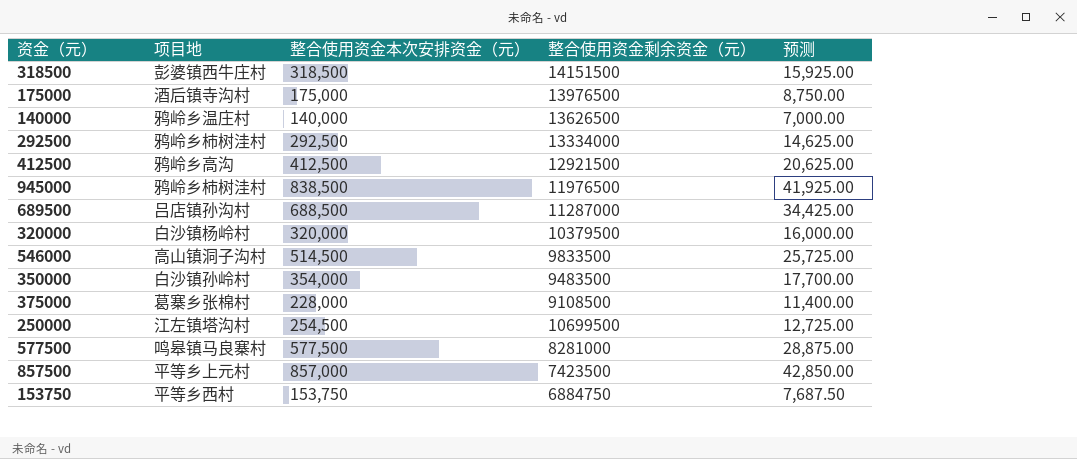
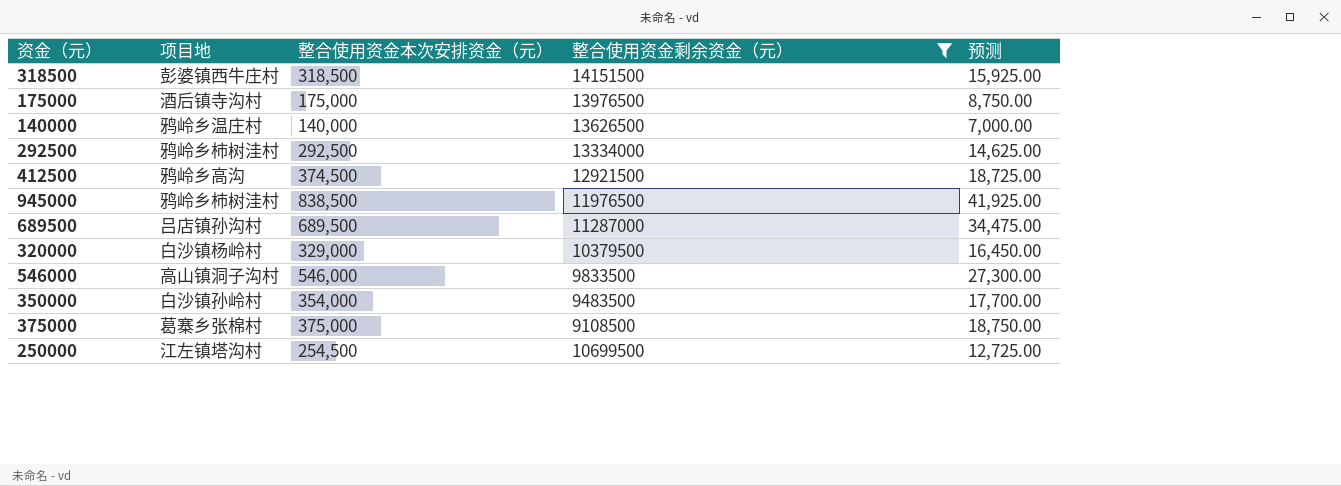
filter: none -> 整合使用资金剩余资金（元） >= 9108500
412500 | 整合使用资金本次安排资金（元）: 412,500 -> 374,500
412500 | 预测: 20,625.00 -> 18,725.00
689500 | 整合使用资金本次安排资金（元）: 688,500 -> 689,500
689500 | 预测: 34,425.00 -> 34,475.00
320000 | 整合使用资金本次安排资金（元）: 320,000 -> 329,000
320000 | 预测: 16,000.00 -> 16,450.00
546000 | 整合使用资金本次安排资金（元）: 514,500 -> 546,000
546000 | 预测: 25,725.00 -> 27,300.00
375000 | 整合使用资金本次安排资金（元）: 228,000 -> 375,000
375000 | 预测: 11,400.00 -> 18,750.00

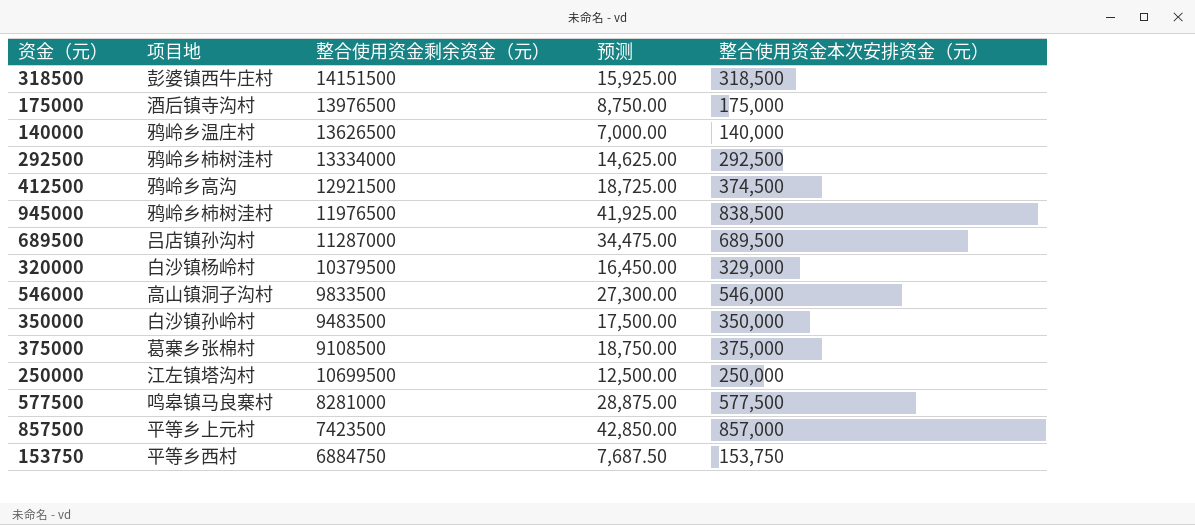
filter: 整合使用资金剩余资金（元） >= 9108500 -> none
column 整合使用资金本次安排资金（元） | position: 3 -> 5
350000 | 预测: 17,700.00 -> 17,500.00
350000 | 整合使用资金本次安排资金（元）: 354,000 -> 350,000
250000 | 预测: 12,725.00 -> 12,500.00
250000 | 整合使用资金本次安排资金（元）: 254,500 -> 250,000

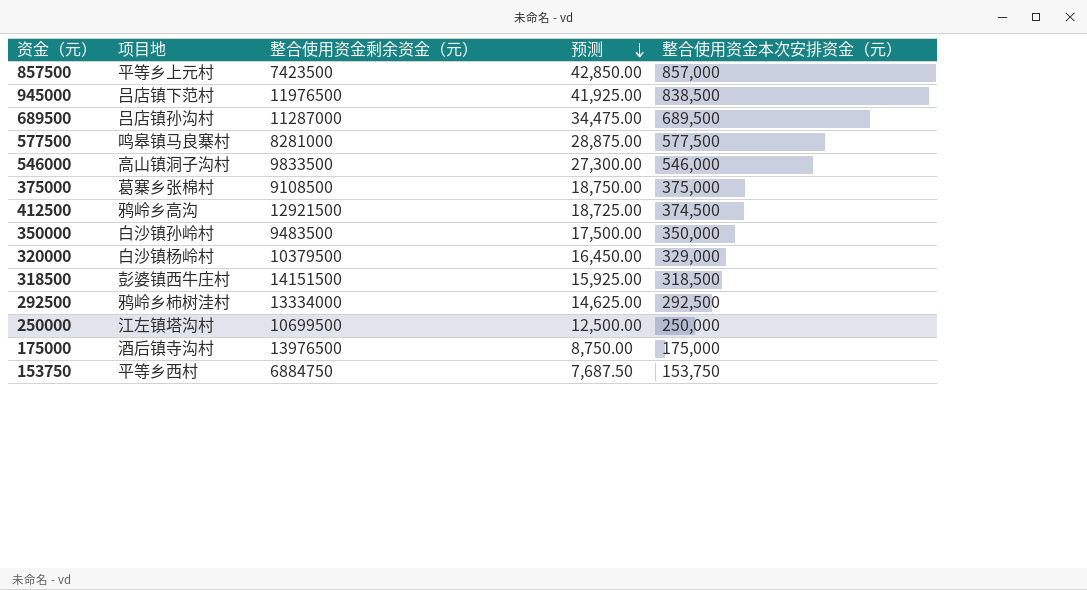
row order: none -> 预测 descending
row 140000: 鸦岭乡温庄村 | 13626500 | 7,000.00 | 140,000 -> none
945000 | 项目地: 鸦岭乡柿树洼村 -> 吕店镇下范村

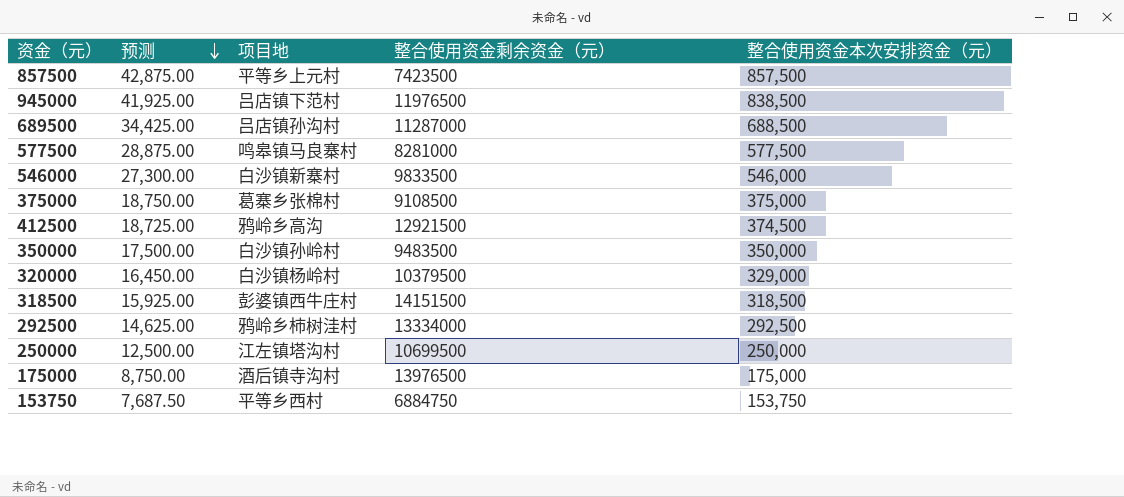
column 预测 | position: 4 -> 2
857500 | 预测: 42,850.00 -> 42,875.00
857500 | 整合使用资金本次安排资金（元）: 857,000 -> 857,500
689500 | 预测: 34,475.00 -> 34,425.00
689500 | 整合使用资金本次安排资金（元）: 689,500 -> 688,500
546000 | 项目地: 高山镇洞子沟村 -> 白沙镇新寨村

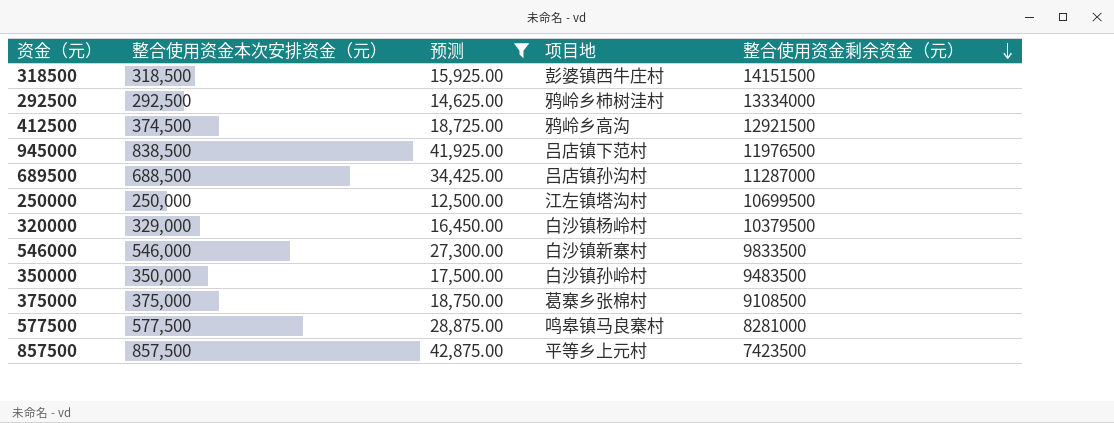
filter: none -> 预测 >= 12,500.00
row order: 预测 descending -> 整合使用资金剩余资金（元） descending
column 整合使用资金本次安排资金（元） | position: 5 -> 2

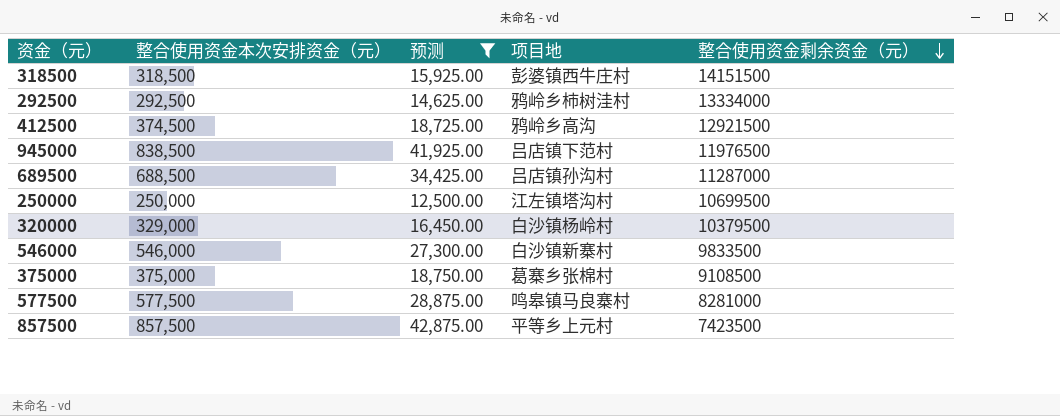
row 350000: 350,000 | 17,500.00 | 白沙镇孙岭村 | 9483500 -> none

